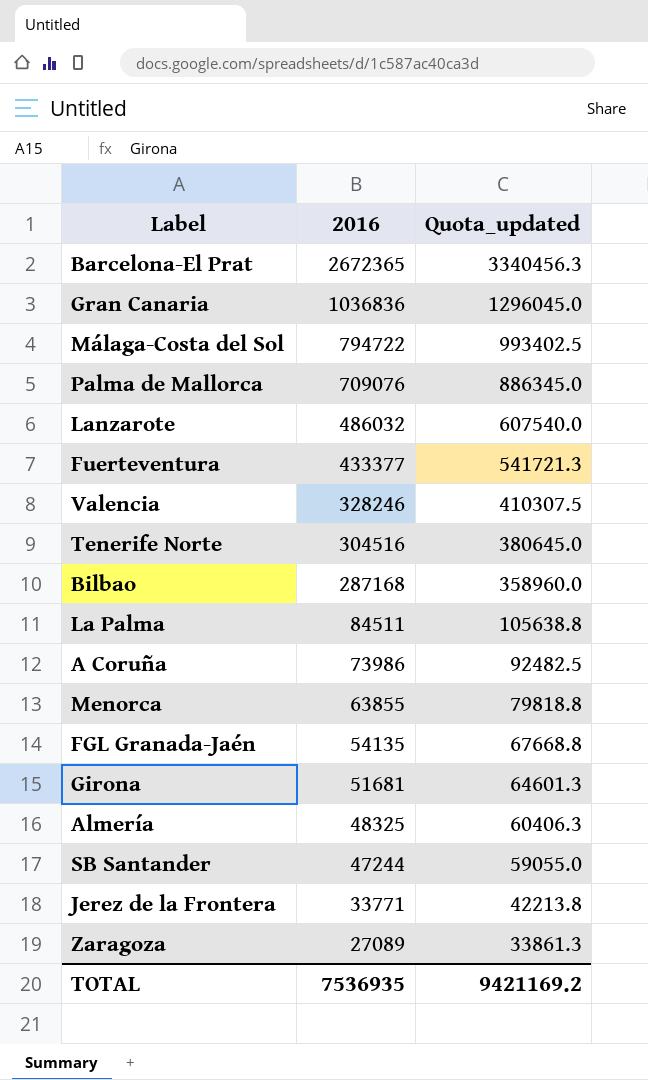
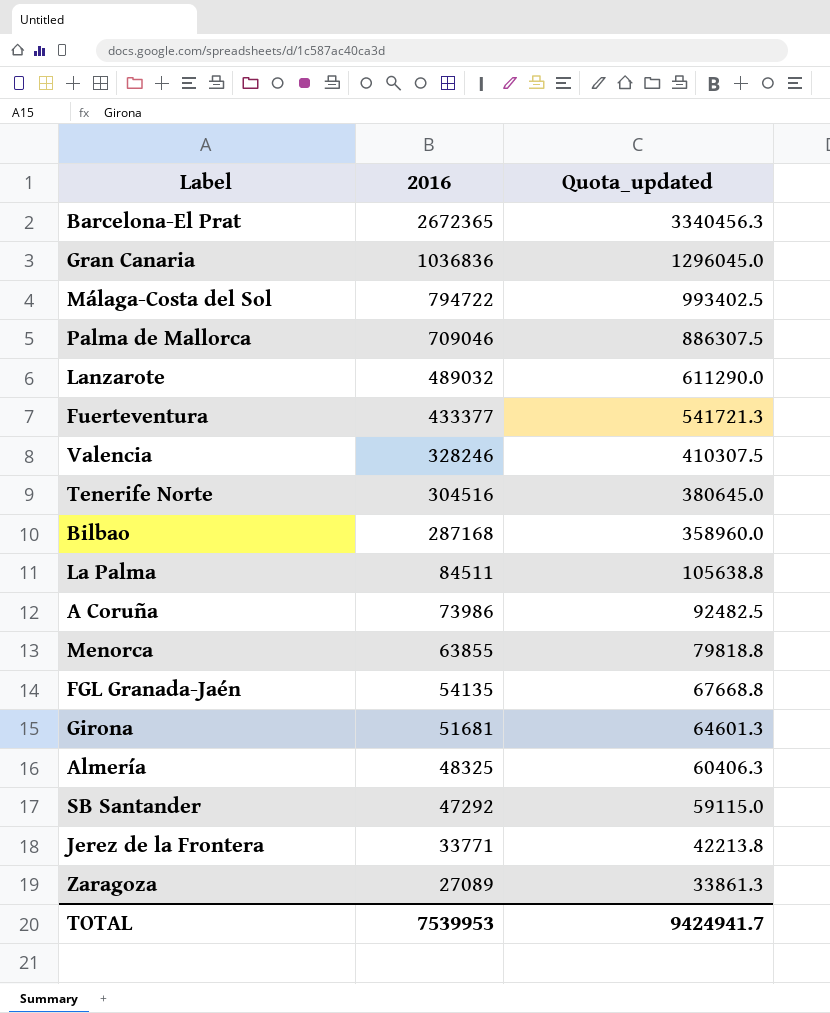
Palma de Mallorca | 2016: 709076 -> 709046
Palma de Mallorca | Quota_updated: 886345.0 -> 886307.5
Lanzarote | 2016: 486032 -> 489032
Lanzarote | Quota_updated: 607540.0 -> 611290.0
SB Santander | 2016: 47244 -> 47292
SB Santander | Quota_updated: 59055.0 -> 59115.0
TOTAL | 2016: 7536935 -> 7539953
TOTAL | Quota_updated: 9421169.2 -> 9424941.7

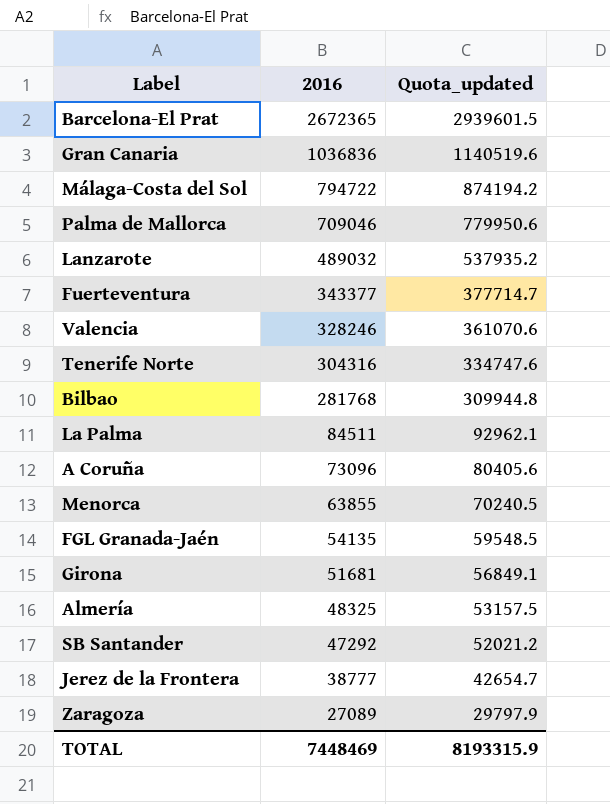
column Quota_updated | formula: [2016] * 1.25 -> [2016] * 1.1
Fuerteventura | 2016: 433377 -> 343377
Tenerife Norte | 2016: 304516 -> 304316
Bilbao | 2016: 287168 -> 281768
A Coruña | 2016: 73986 -> 73096
Jerez de la Frontera | 2016: 33771 -> 38777
TOTAL | 2016: 7539953 -> 7448469
TOTAL | Quota_updated: 9424941.7 -> 8193315.9

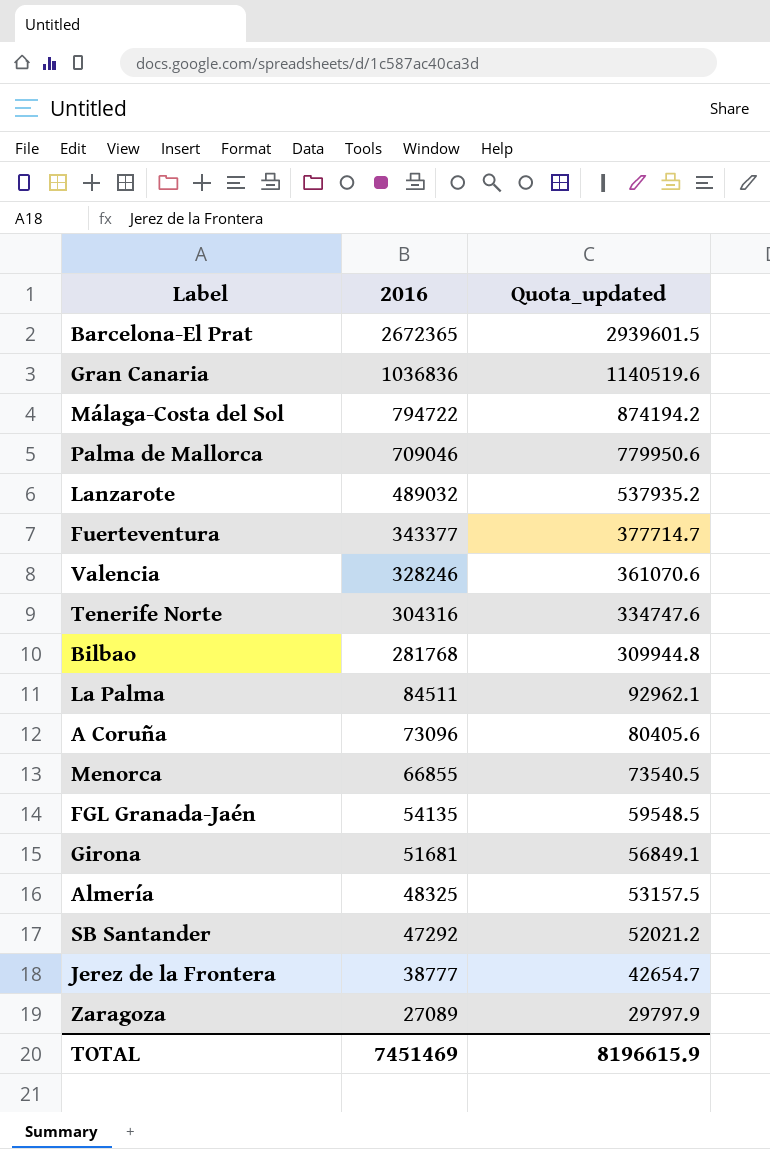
Menorca | 2016: 63855 -> 66855
Menorca | Quota_updated: 70240.5 -> 73540.5
TOTAL | 2016: 7448469 -> 7451469
TOTAL | Quota_updated: 8193315.9 -> 8196615.9

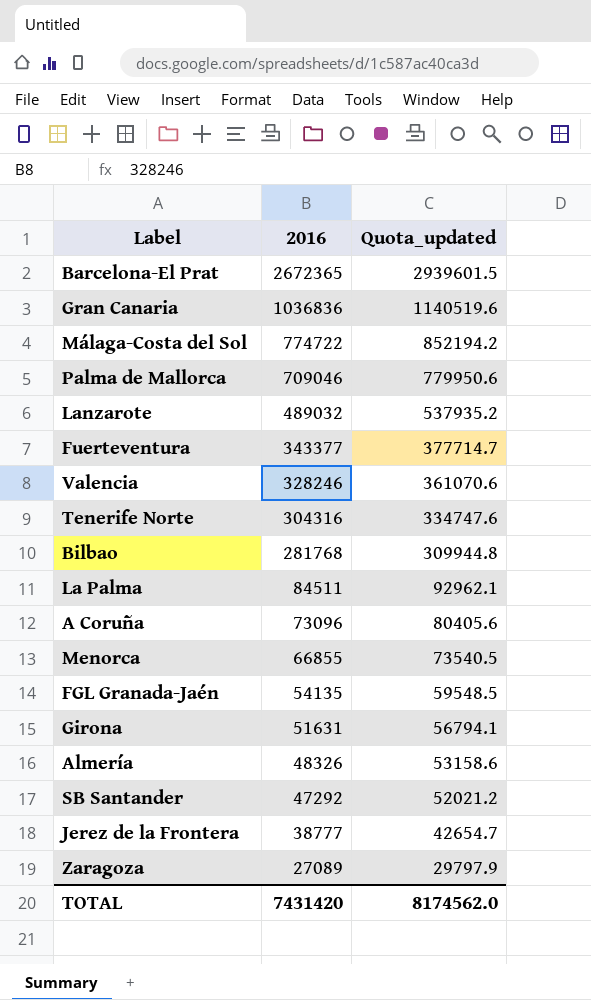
Málaga-Costa del Sol | 2016: 794722 -> 774722
Málaga-Costa del Sol | Quota_updated: 874194.2 -> 852194.2
Girona | 2016: 51681 -> 51631
Girona | Quota_updated: 56849.1 -> 56794.1
Almería | 2016: 48325 -> 48326
Almería | Quota_updated: 53157.5 -> 53158.6
TOTAL | 2016: 7451469 -> 7431420
TOTAL | Quota_updated: 8196615.9 -> 8174562.0

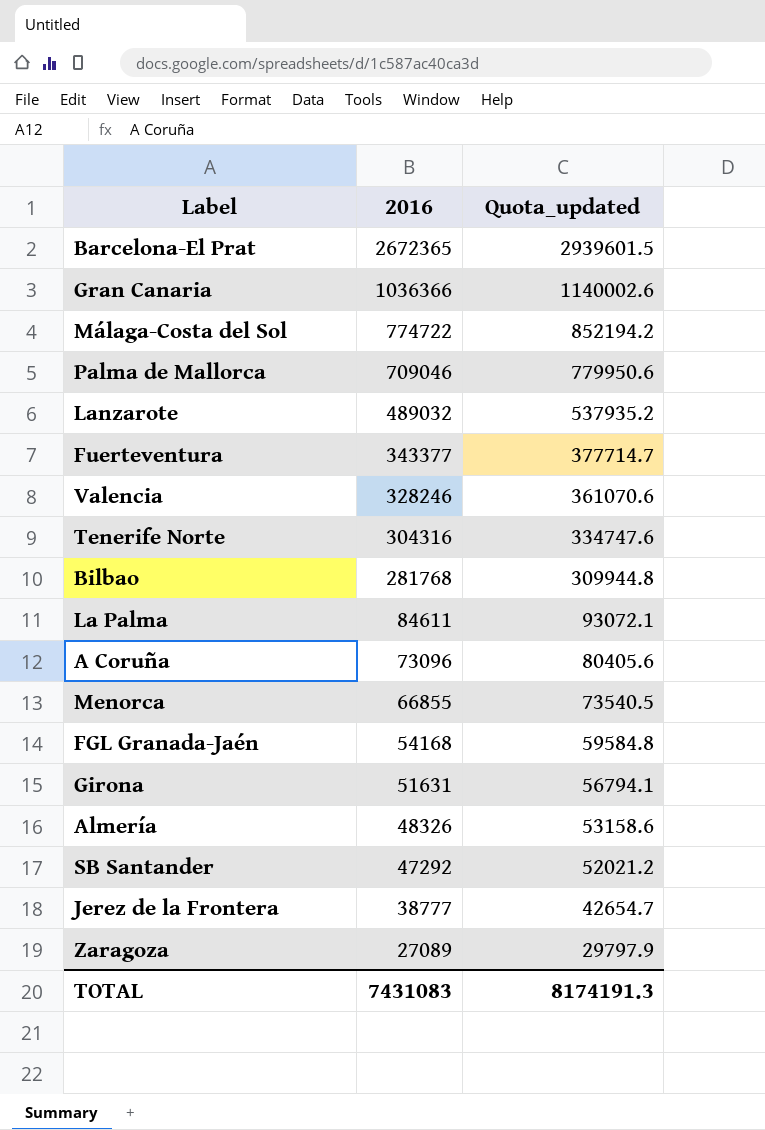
Gran Canaria | 2016: 1036836 -> 1036366
Gran Canaria | Quota_updated: 1140519.6 -> 1140002.6
La Palma | 2016: 84511 -> 84611
La Palma | Quota_updated: 92962.1 -> 93072.1
FGL Granada-Jaén | 2016: 54135 -> 54168
FGL Granada-Jaén | Quota_updated: 59548.5 -> 59584.8
TOTAL | 2016: 7431420 -> 7431083
TOTAL | Quota_updated: 8174562.0 -> 8174191.3

